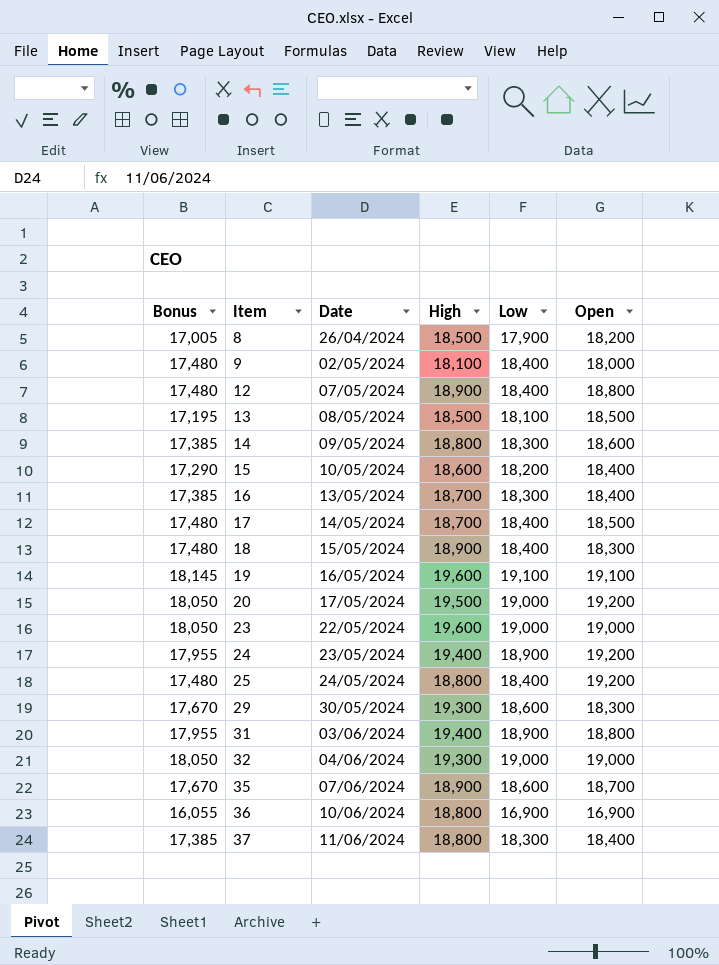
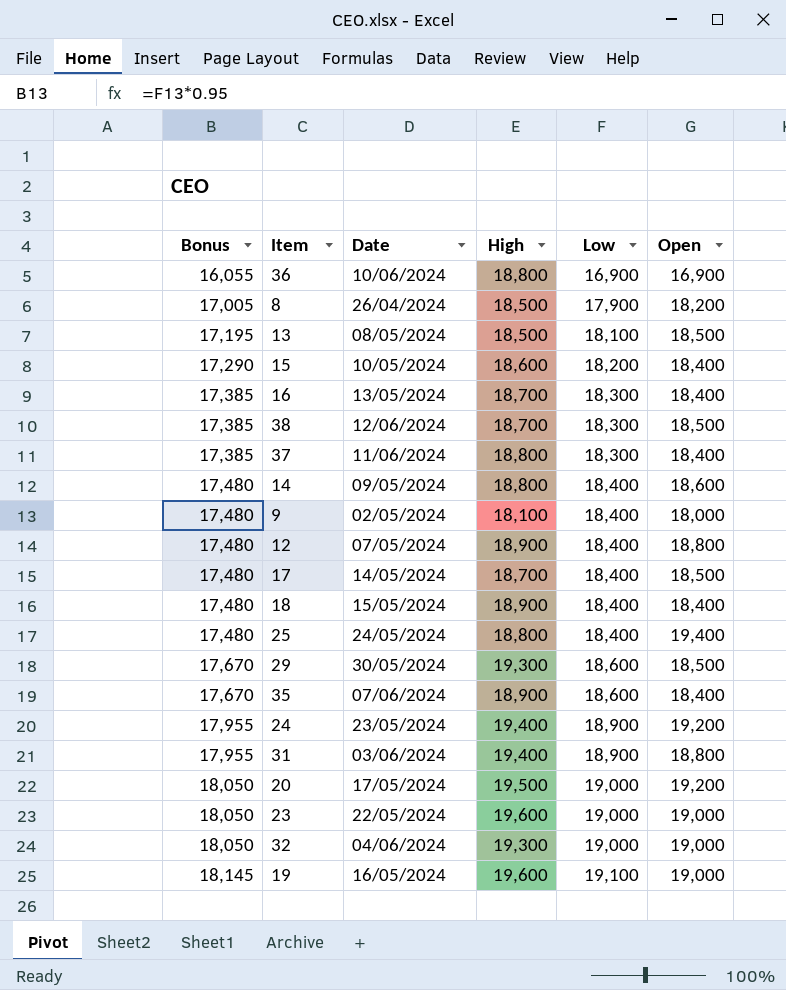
row order: Item ascending -> Bonus ascending
row 38: none -> 17,385 | 12/06/2024 | 18,700 | 18,300 | 18,500
14 | Bonus: 17,385 -> 17,480
14 | Low: 18,300 -> 18,400
18 | Open: 18,300 -> 18,400
25 | Open: 19,200 -> 19,400
29 | Open: 18,300 -> 18,500
35 | Open: 18,700 -> 18,400
19 | Open: 19,100 -> 19,000

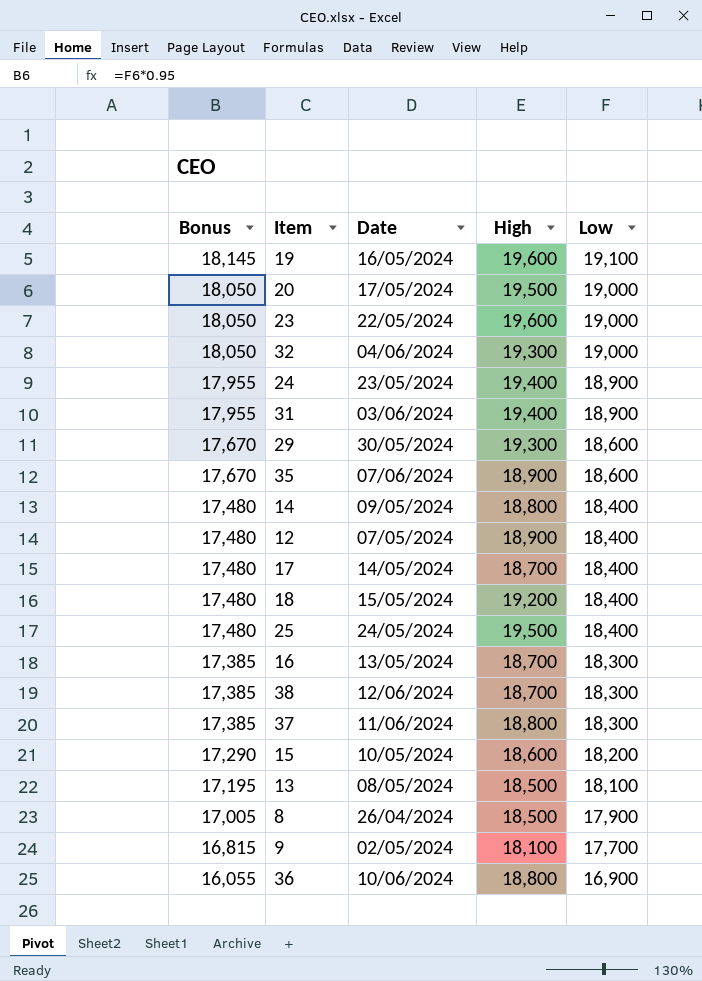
row order: Bonus ascending -> Bonus descending
column Open | position: 6 -> none
18 | High: 18,900 -> 19,200
25 | High: 18,800 -> 19,500
9 | Bonus: 17,480 -> 16,815
9 | Low: 18,400 -> 17,700

